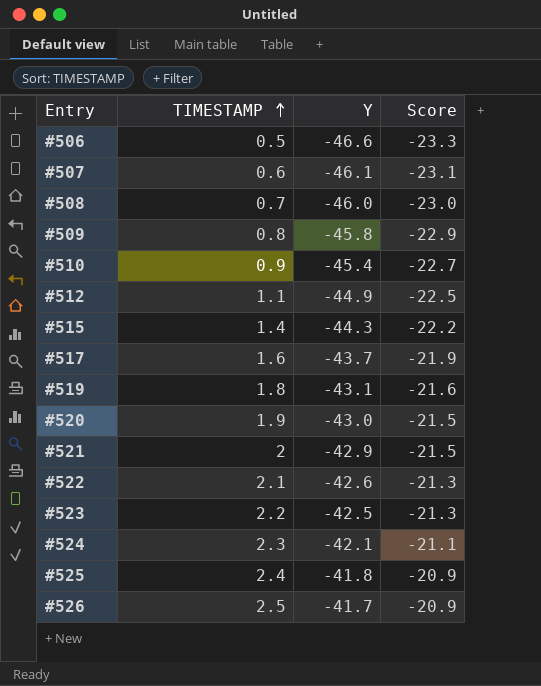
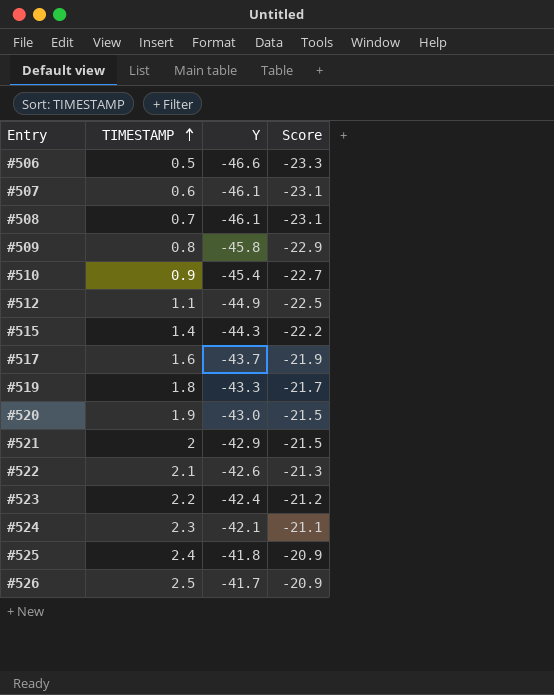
#508 | Y: -46.0 -> -46.1
#508 | Score: -23.0 -> -23.1
#519 | Y: -43.1 -> -43.3
#519 | Score: -21.6 -> -21.7
#523 | Y: -42.5 -> -42.4
#523 | Score: -21.3 -> -21.2

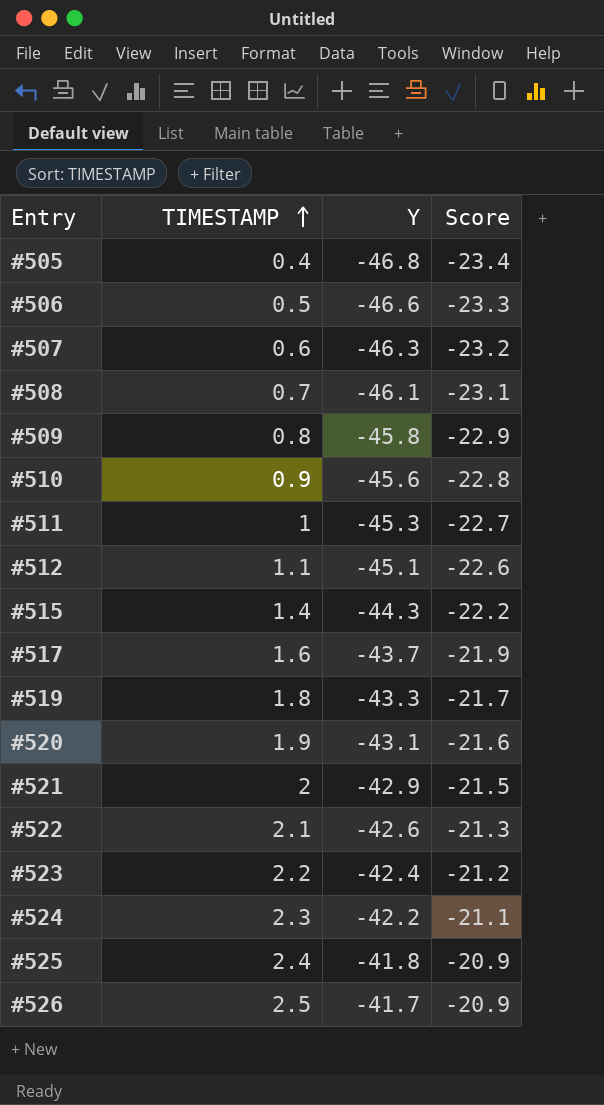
row #505: none -> 0.4 | -46.8 | -23.4
#507 | Y: -46.1 -> -46.3
#507 | Score: -23.1 -> -23.2
#510 | Y: -45.4 -> -45.6
#510 | Score: -22.7 -> -22.8
row #511: none -> 1 | -45.3 | -22.7
#512 | Y: -44.9 -> -45.1
#512 | Score: -22.5 -> -22.6
#520 | Y: -43.0 -> -43.1
#520 | Score: -21.5 -> -21.6
#524 | Y: -42.1 -> -42.2

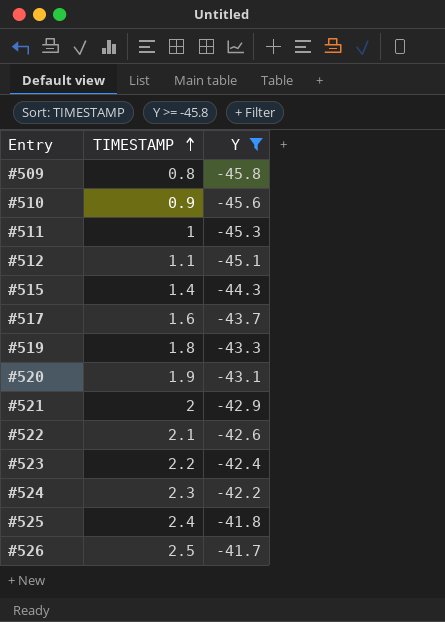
filter: none -> Y >= -45.8
column Score | formula: [Y] * 0.5 -> none

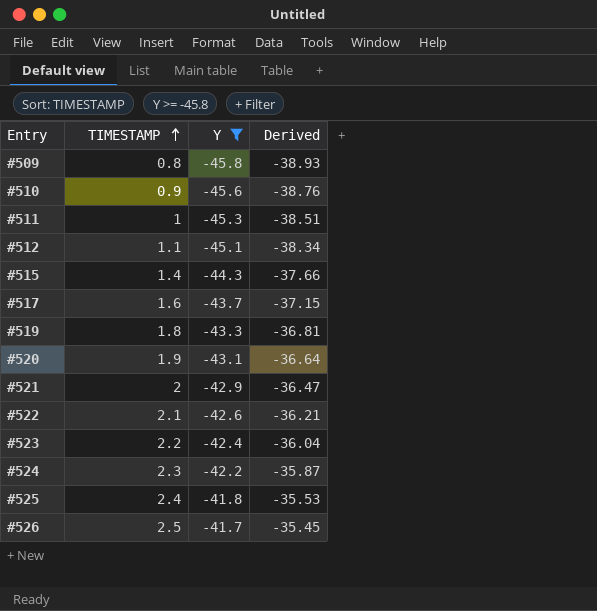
column Derived | formula: none -> [Y] * 0.85

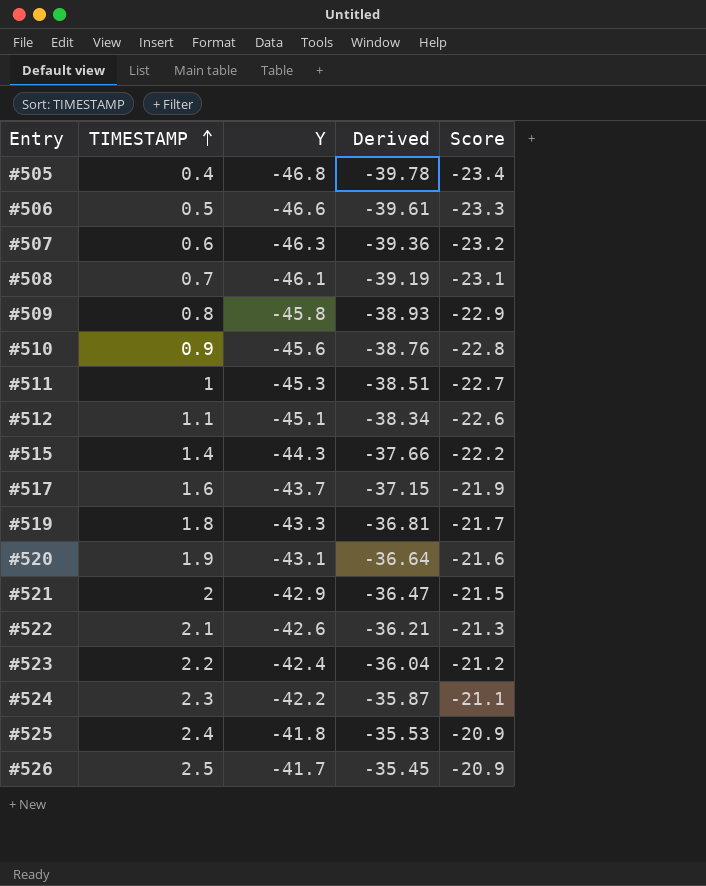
filter: Y >= -45.8 -> none
column Score | formula: none -> [Y] * 0.5

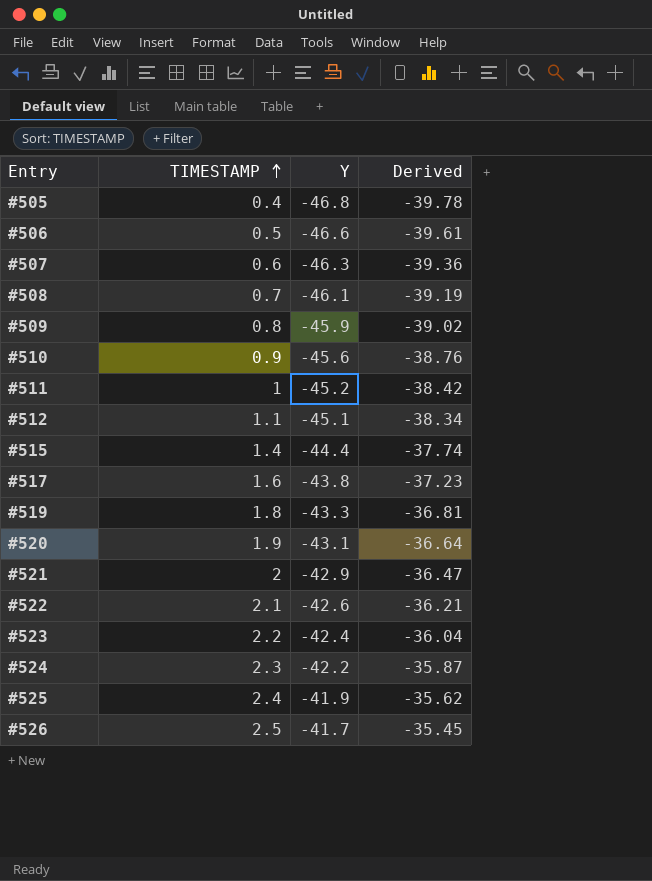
column Score | formula: [Y] * 0.5 -> none
#509 | Y: -45.8 -> -45.9
#509 | Derived: -38.93 -> -39.02
#511 | Y: -45.3 -> -45.2
#511 | Derived: -38.51 -> -38.42
#515 | Y: -44.3 -> -44.4
#515 | Derived: -37.66 -> -37.74
#517 | Y: -43.7 -> -43.8
#517 | Derived: -37.15 -> -37.23
#525 | Y: -41.8 -> -41.9
#525 | Derived: -35.53 -> -35.62

